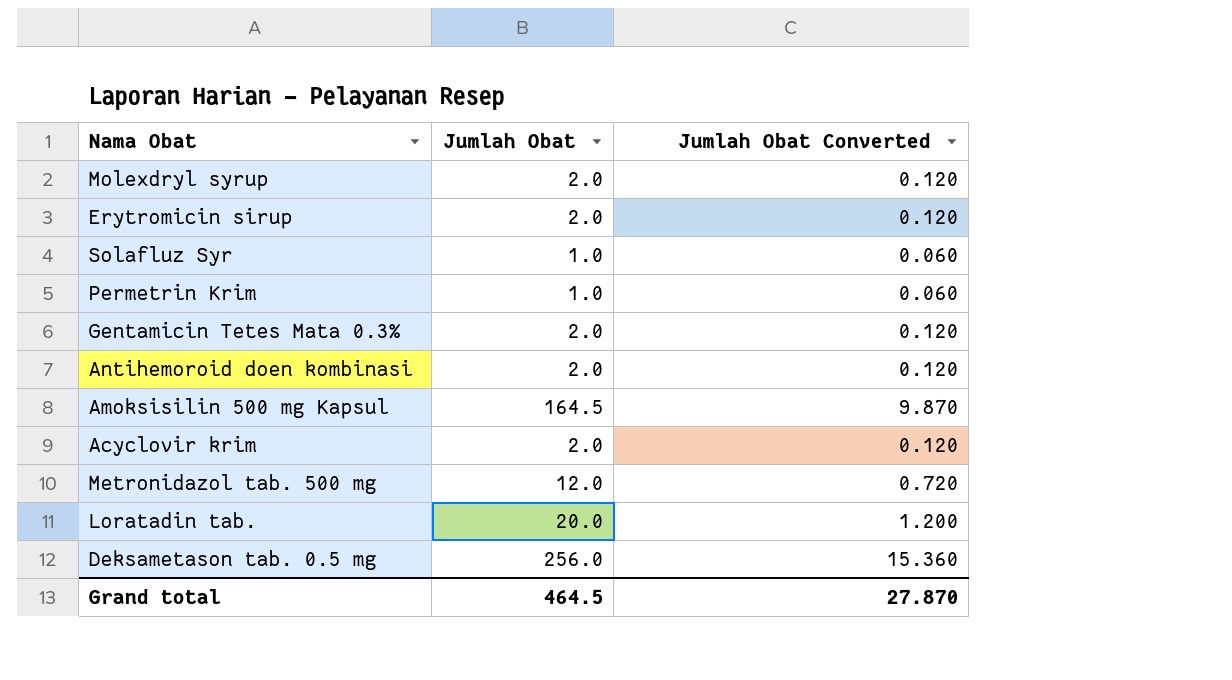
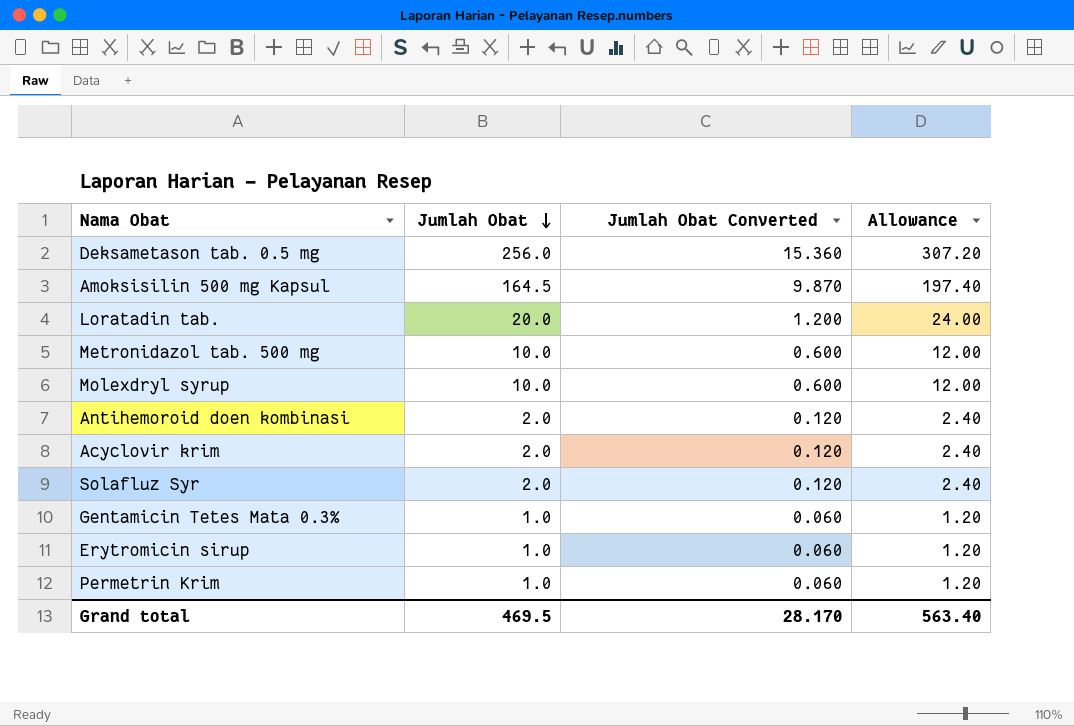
row order: none -> Jumlah Obat descending
column Allowance | formula: none -> [Jumlah Obat] * 1.2
Metronidazol tab. 500 mg | Jumlah Obat: 12.0 -> 10.0
Metronidazol tab. 500 mg | Jumlah Obat Converted: 0.720 -> 0.600
Molexdryl syrup | Jumlah Obat: 2.0 -> 10.0
Molexdryl syrup | Jumlah Obat Converted: 0.120 -> 0.600
Solafluz Syr | Jumlah Obat: 1.0 -> 2.0
Solafluz Syr | Jumlah Obat Converted: 0.060 -> 0.120
Gentamicin Tetes Mata 0.3% | Jumlah Obat: 2.0 -> 1.0
Gentamicin Tetes Mata 0.3% | Jumlah Obat Converted: 0.120 -> 0.060
Erytromicin sirup | Jumlah Obat: 2.0 -> 1.0
Erytromicin sirup | Jumlah Obat Converted: 0.120 -> 0.060
Grand total | Jumlah Obat: 464.5 -> 469.5
Grand total | Jumlah Obat Converted: 27.870 -> 28.170

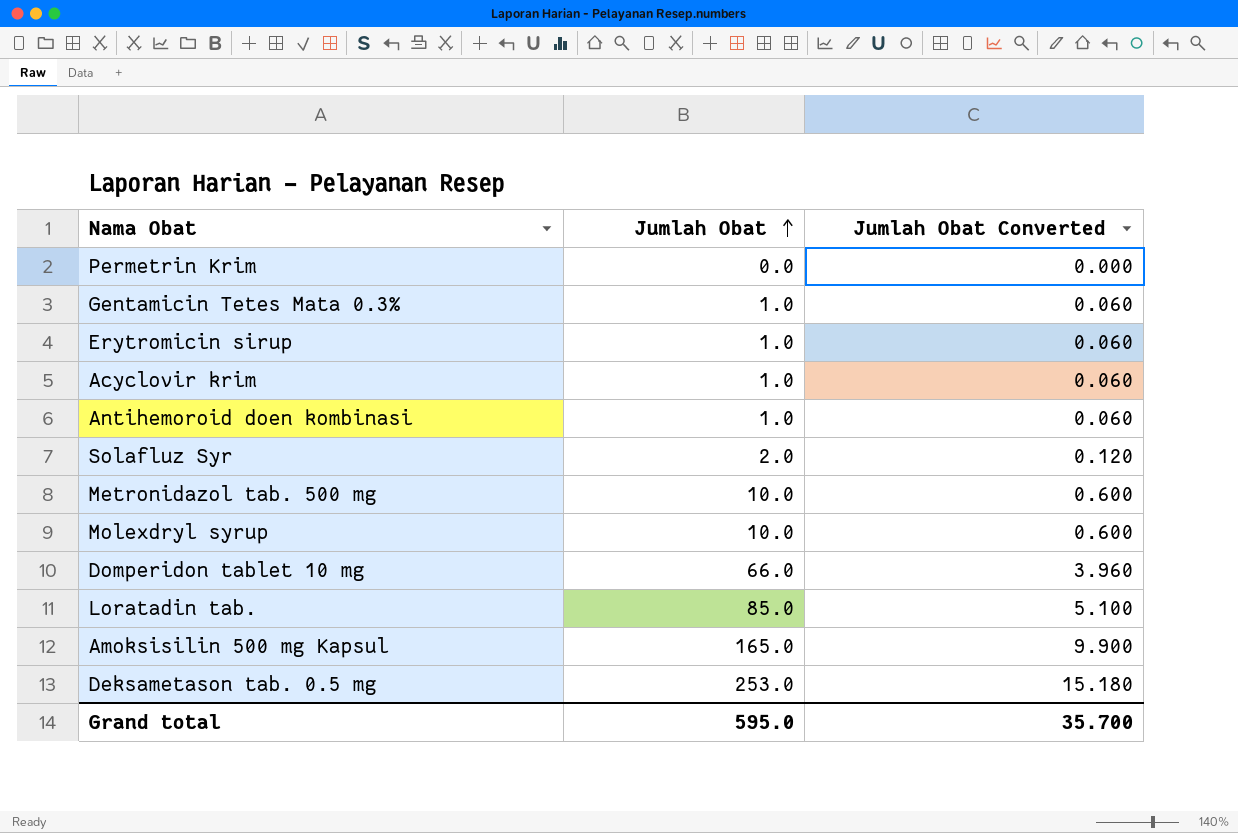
row order: Jumlah Obat descending -> Jumlah Obat ascending
column Allowance | formula: [Jumlah Obat] * 1.2 -> none
Permetrin Krim | Jumlah Obat: 1.0 -> 0.0
Permetrin Krim | Jumlah Obat Converted: 0.060 -> 0.000
Acyclovir krim | Jumlah Obat: 2.0 -> 1.0
Acyclovir krim | Jumlah Obat Converted: 0.120 -> 0.060
Antihemoroid doen kombinasi | Jumlah Obat: 2.0 -> 1.0
Antihemoroid doen kombinasi | Jumlah Obat Converted: 0.120 -> 0.060
row Domperidon tablet 10 mg: none -> 66.0 | 3.960
Loratadin tab. | Jumlah Obat: 20.0 -> 85.0
Loratadin tab. | Jumlah Obat Converted: 1.200 -> 5.100
Amoksisilin 500 mg Kapsul | Jumlah Obat: 164.5 -> 165.0
Amoksisilin 500 mg Kapsul | Jumlah Obat Converted: 9.870 -> 9.900
Deksametason tab. 0.5 mg | Jumlah Obat: 256.0 -> 253.0
Deksametason tab. 0.5 mg | Jumlah Obat Converted: 15.360 -> 15.180
Grand total | Jumlah Obat: 469.5 -> 595.0
Grand total | Jumlah Obat Converted: 28.170 -> 35.700

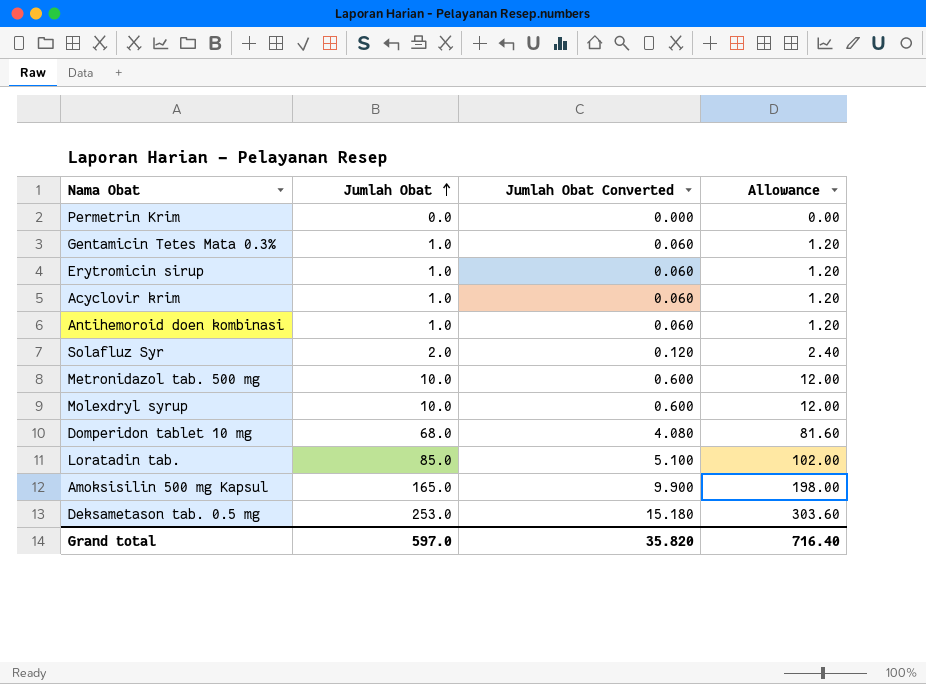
column Allowance | formula: none -> [Jumlah Obat] * 1.2
Domperidon tablet 10 mg | Jumlah Obat: 66.0 -> 68.0
Domperidon tablet 10 mg | Jumlah Obat Converted: 3.960 -> 4.080
Grand total | Jumlah Obat: 595.0 -> 597.0
Grand total | Jumlah Obat Converted: 35.700 -> 35.820

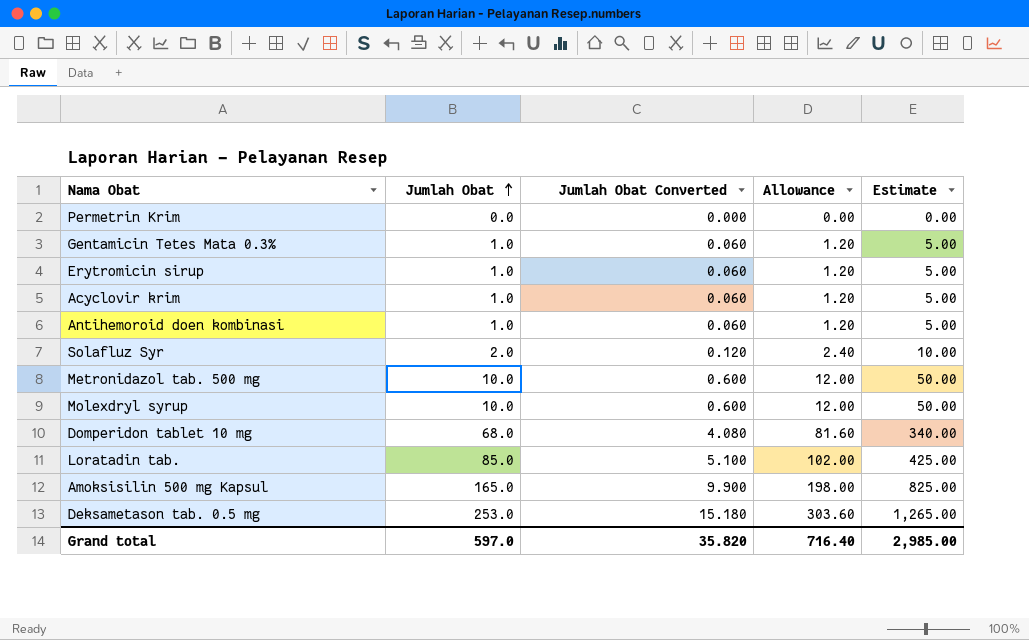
column Estimate | formula: none -> [Jumlah Obat] * 5

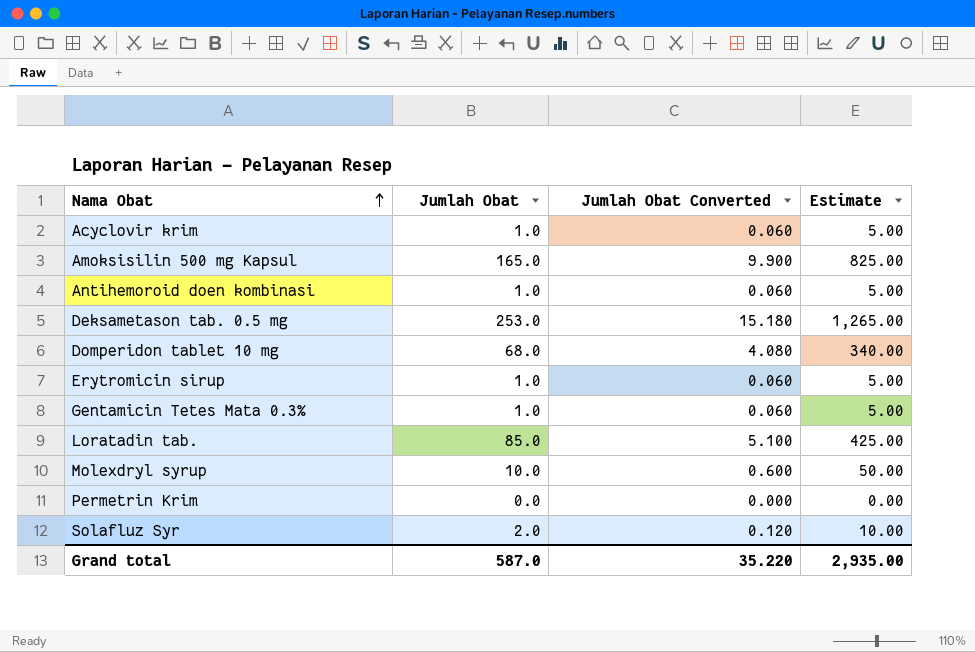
row order: Jumlah Obat ascending -> Nama Obat ascending
column Allowance | formula: [Jumlah Obat] * 1.2 -> none
row Metronidazol tab. 500 mg: 10.0 | 0.600 | 12.00 | 50.00 -> none
Grand total | Jumlah Obat: 597.0 -> 587.0
Grand total | Jumlah Obat Converted: 35.820 -> 35.220
Grand total | Estimate: 2,985.00 -> 2,935.00

